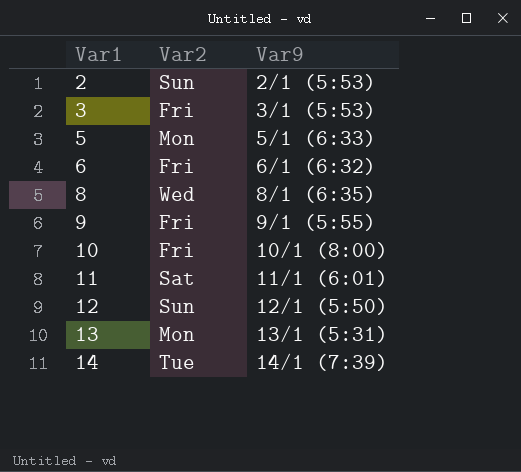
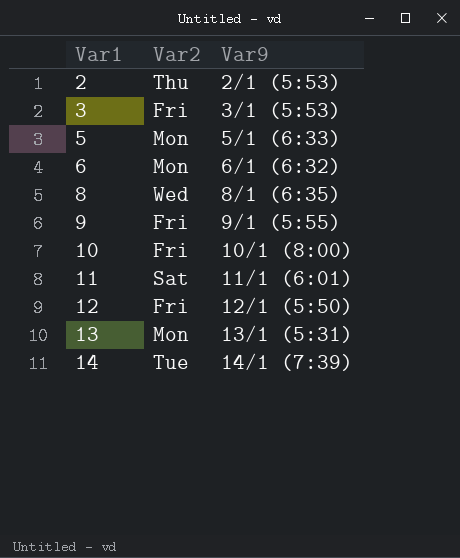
2 | Var2: Sun -> Thu
6 | Var2: Fri -> Mon
12 | Var2: Sun -> Fri

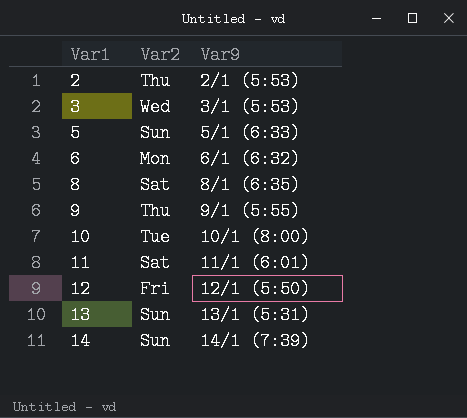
3 | Var2: Fri -> Wed
5 | Var2: Mon -> Sun
8 | Var2: Wed -> Sat
9 | Var2: Fri -> Thu
10 | Var2: Fri -> Tue
13 | Var2: Mon -> Sun
14 | Var2: Tue -> Sun

